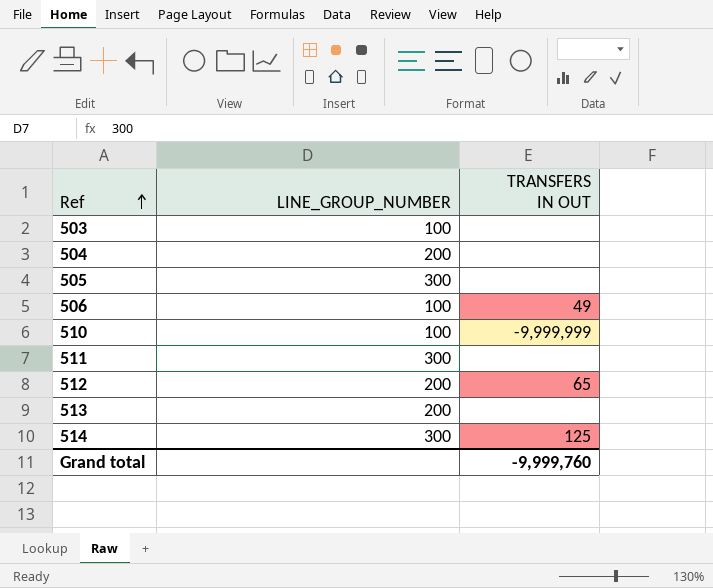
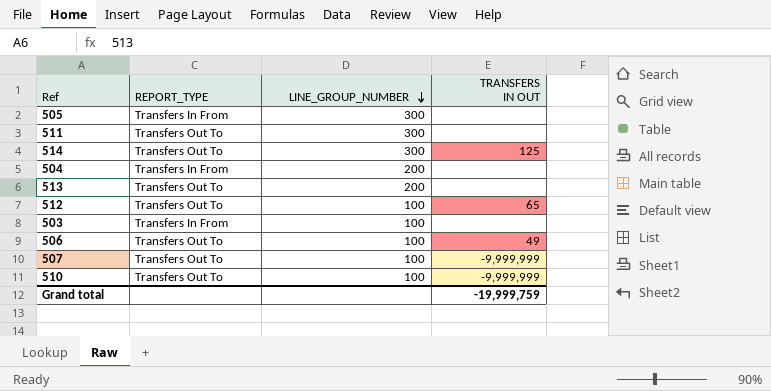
row order: Ref ascending -> LINE_GROUP_NUMBER descending
column REPORT_TYPE | position: none -> 2
512 | LINE_GROUP_NUMBER: 200 -> 100
row 507: none -> Transfers Out To | 100 | -9,999,999
Grand total | TRANSFERS IN OUT: -9,999,760 -> -19,999,759

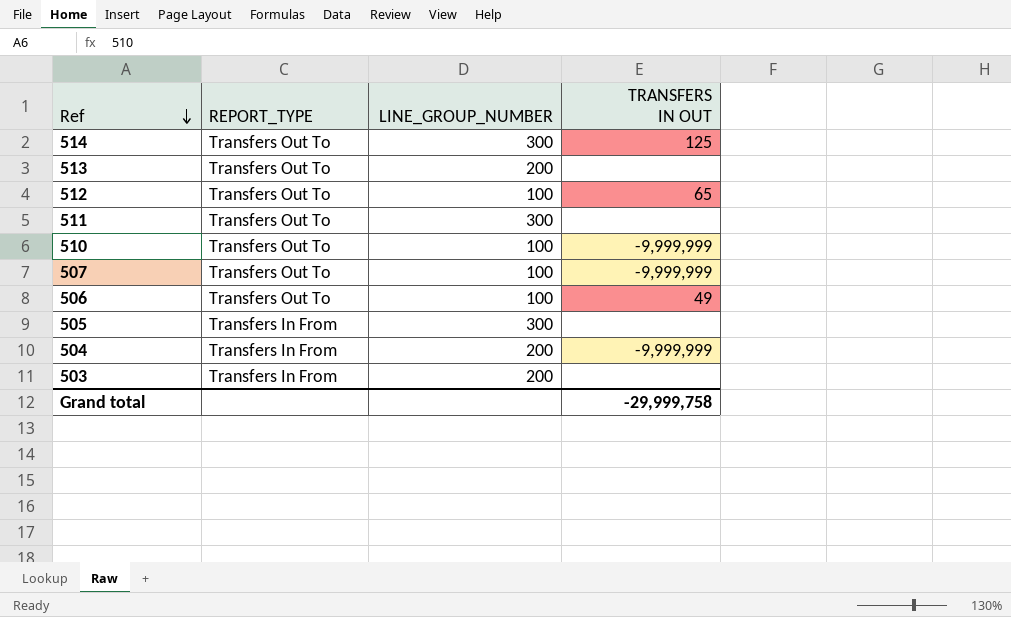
row order: LINE_GROUP_NUMBER descending -> Ref descending
504 | TRANSFERS IN OUT: none -> -9,999,999
503 | LINE_GROUP_NUMBER: 100 -> 200
Grand total | TRANSFERS IN OUT: -19,999,759 -> -29,999,758

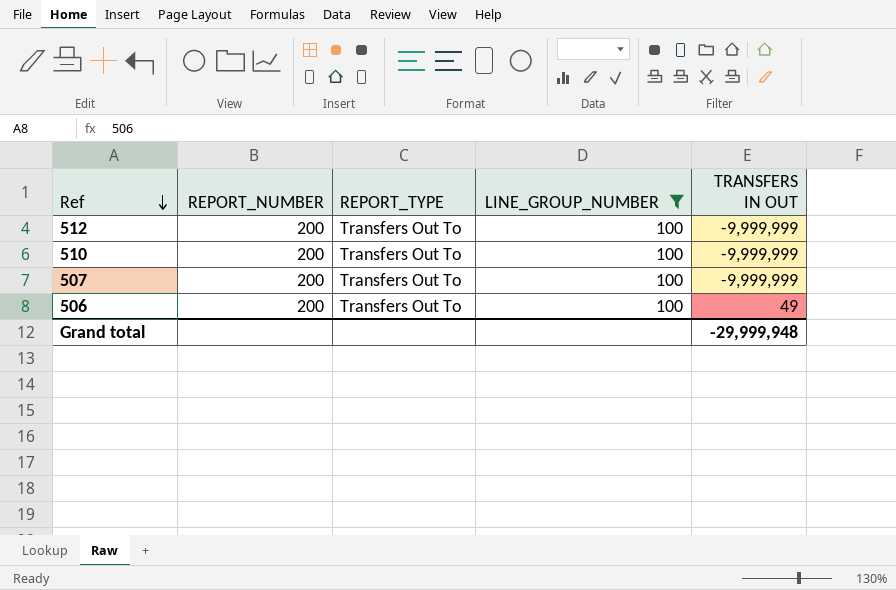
filter: none -> LINE_GROUP_NUMBER = 100
column REPORT_NUMBER | position: none -> 2
512 | TRANSFERS IN OUT: 65 -> -9,999,999
Grand total | TRANSFERS IN OUT: -29,999,758 -> -29,999,948

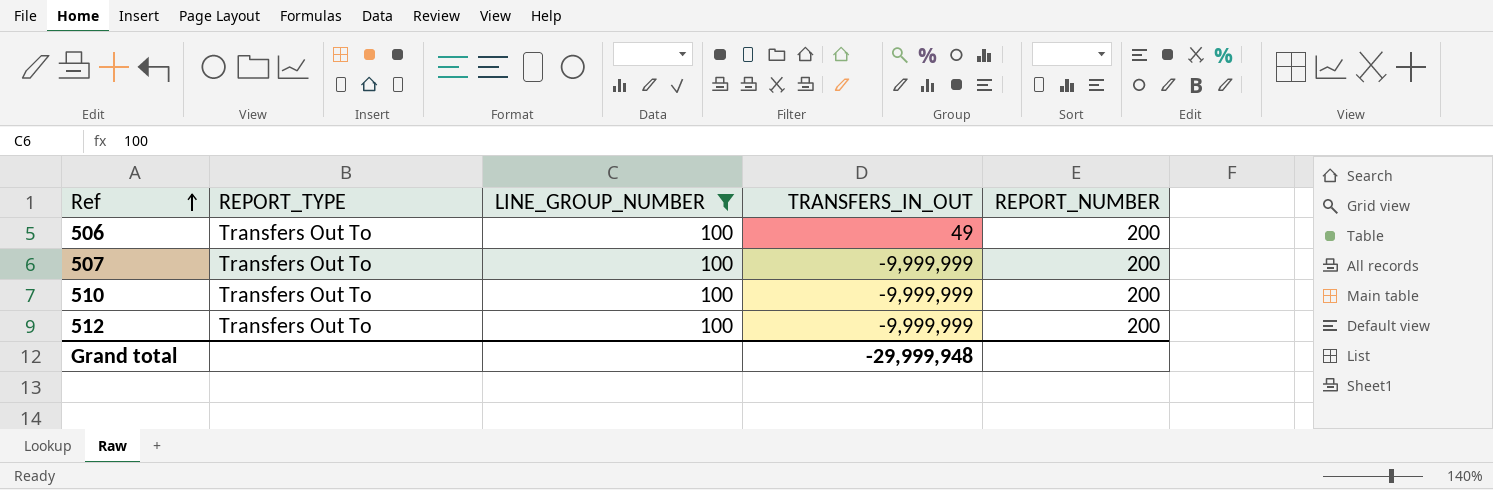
row order: Ref descending -> Ref ascending
column name: TRANSFERS IN OUT -> TRANSFERS_IN_OUT
column REPORT_NUMBER | position: 2 -> 5

